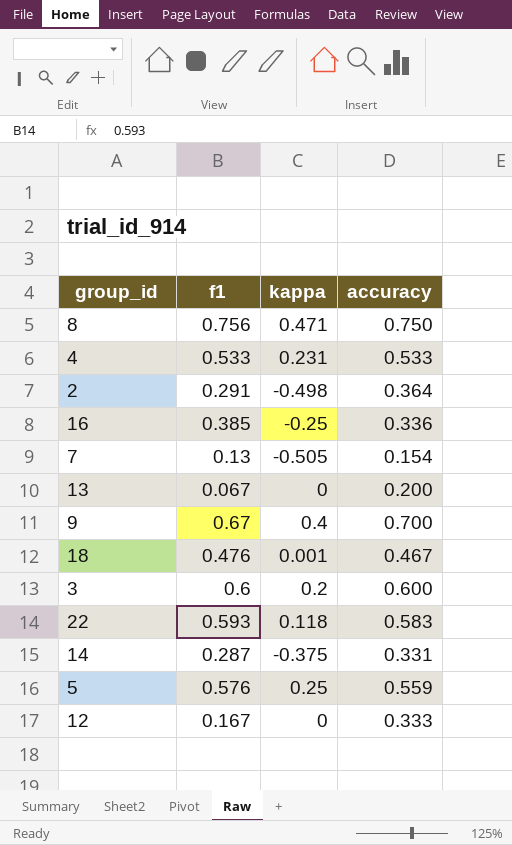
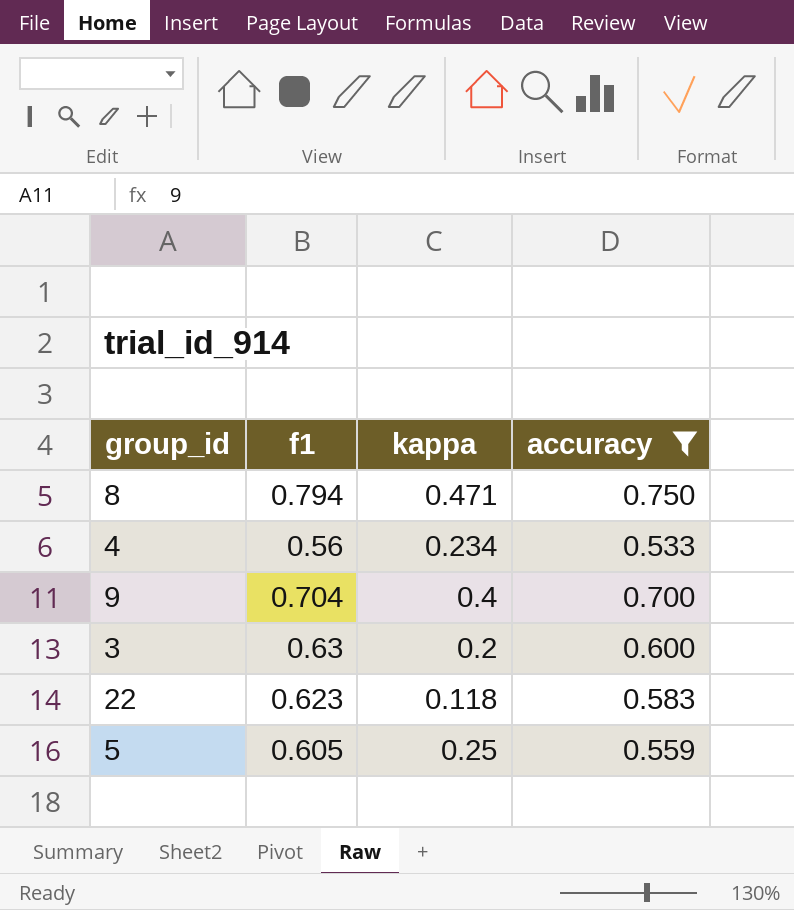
filter: none -> accuracy >= 0.533
8 | f1: 0.756 -> 0.794
4 | f1: 0.533 -> 0.56
4 | kappa: 0.231 -> 0.234
9 | f1: 0.67 -> 0.704
3 | f1: 0.6 -> 0.63
22 | f1: 0.593 -> 0.623
5 | f1: 0.576 -> 0.605

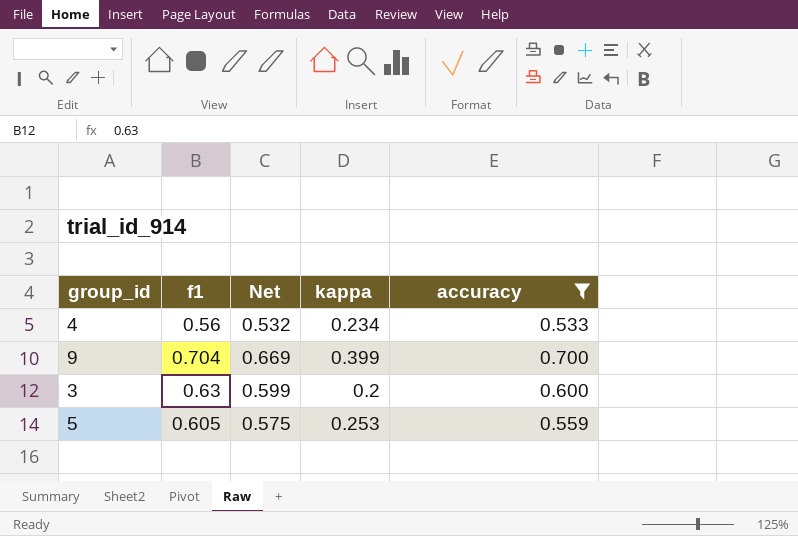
column Net | formula: none -> [f1] * 0.95
row 8: 0.794 | 0.471 | 0.750 -> none
row 22: 0.623 | 0.118 | 0.583 -> none
9 | kappa: 0.4 -> 0.399
5 | kappa: 0.25 -> 0.253

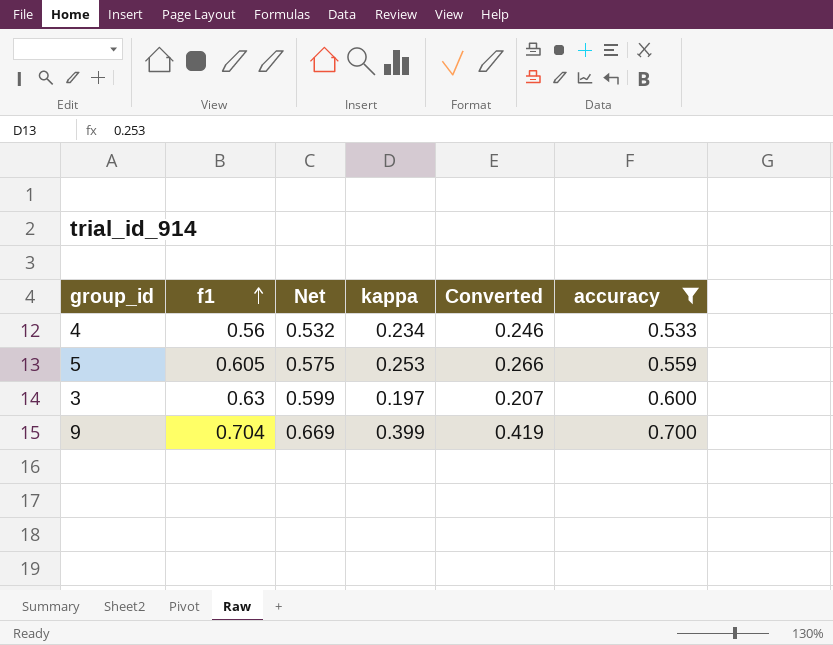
row order: none -> f1 ascending
column Converted | formula: none -> [kappa] * 1.05
3 | kappa: 0.2 -> 0.197

